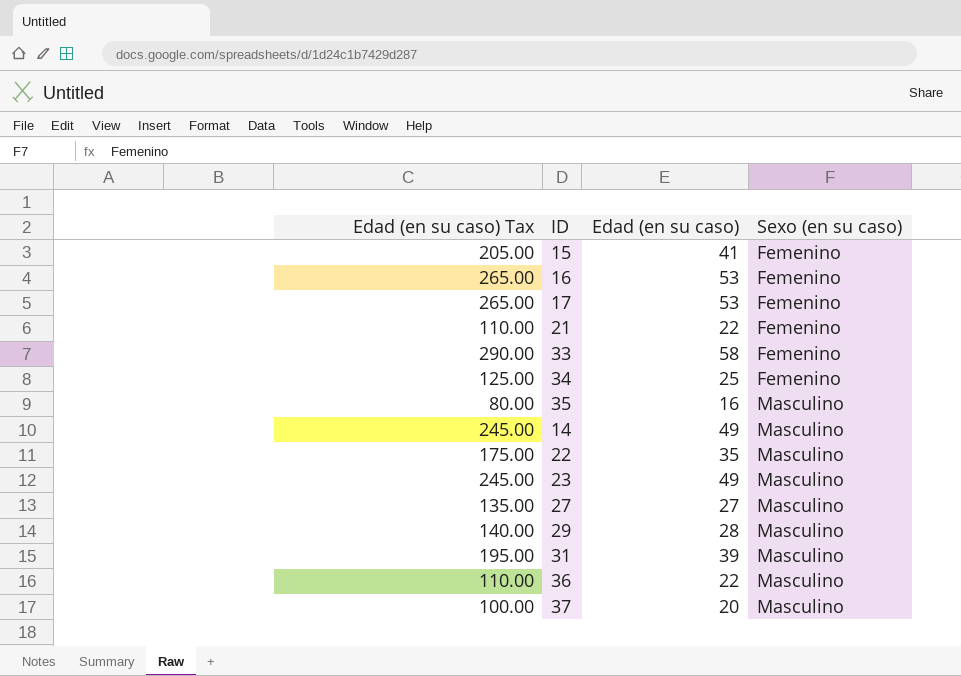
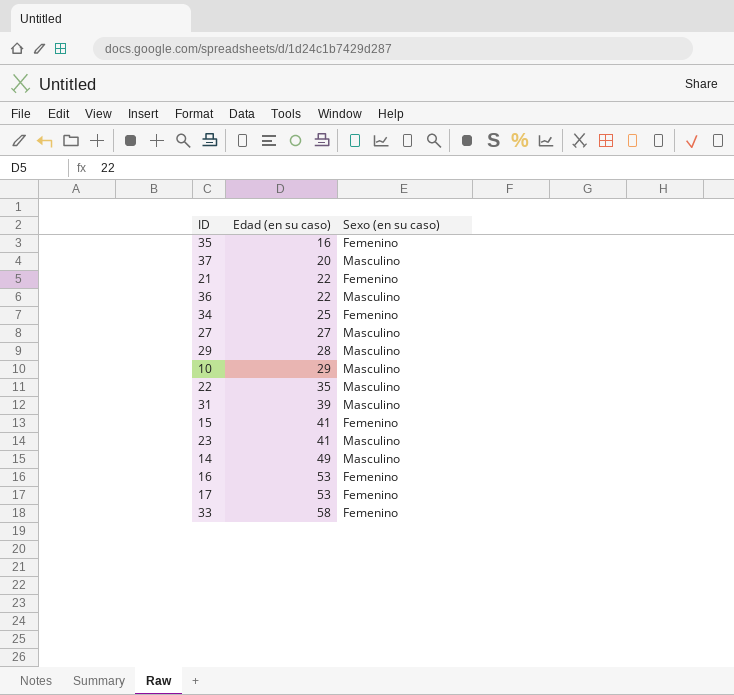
row order: Sexo (en su caso) ascending -> Edad (en su caso) ascending
column Edad (en su caso) Tax | formula: [Edad (en su caso)] * 5 -> none
35 | Sexo (en su caso): Masculino -> Femenino
row 10: none -> 29 | Masculino
23 | Edad (en su caso): 49 -> 41

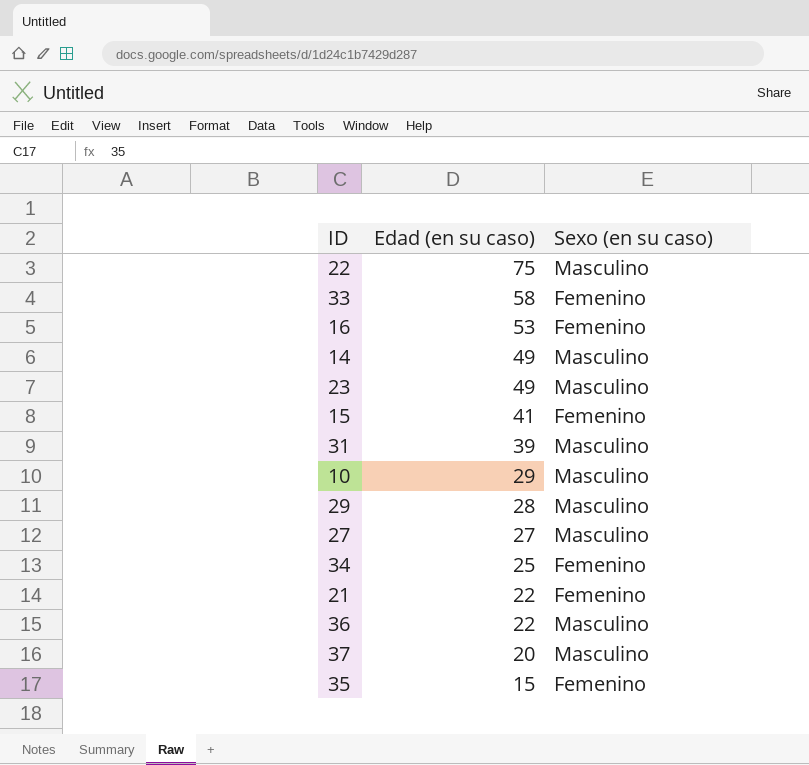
row order: Edad (en su caso) ascending -> Edad (en su caso) descending
row 17: 53 | Femenino -> none
22 | Edad (en su caso): 35 -> 75
23 | Edad (en su caso): 41 -> 49
35 | Edad (en su caso): 16 -> 15

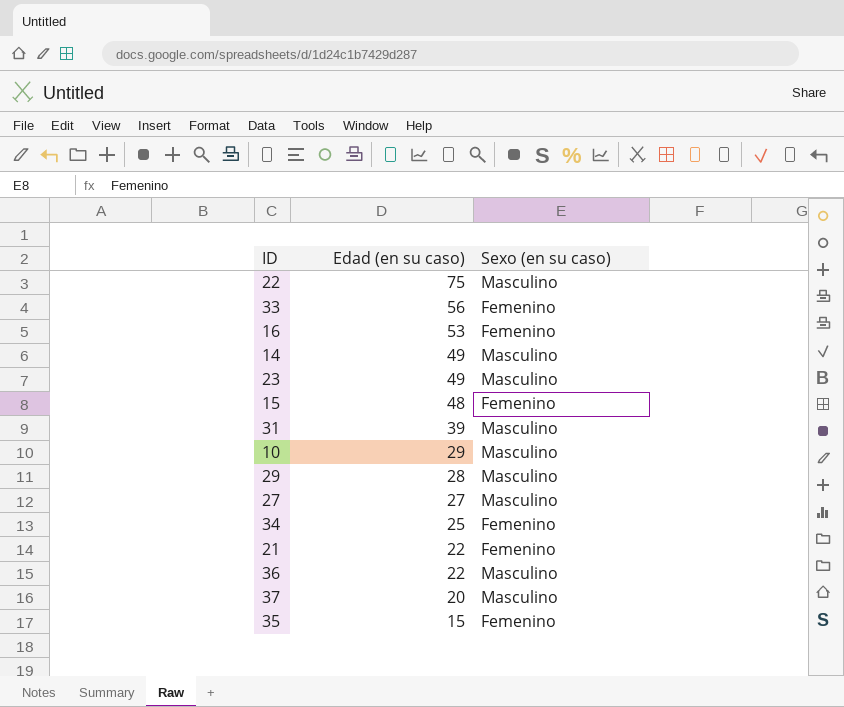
33 | Edad (en su caso): 58 -> 56
15 | Edad (en su caso): 41 -> 48

